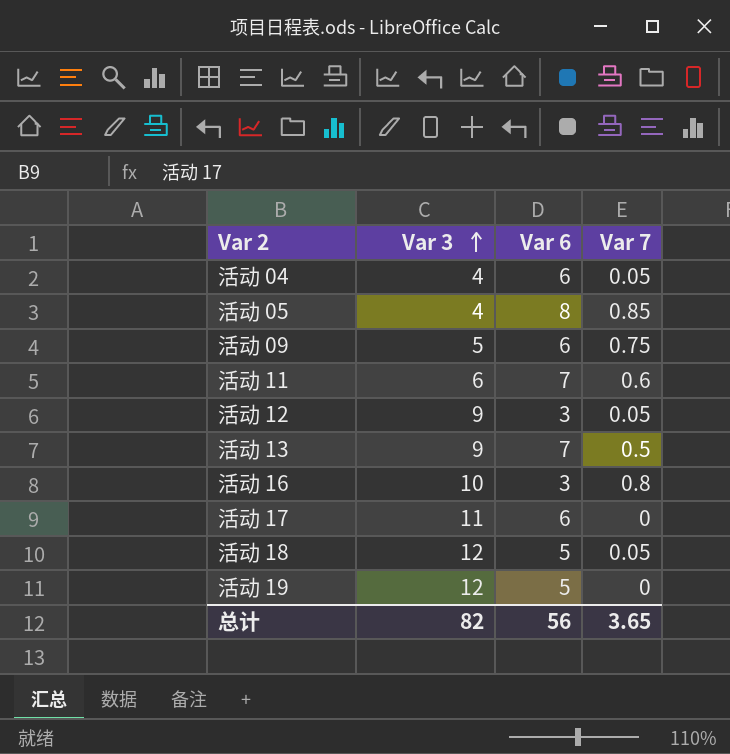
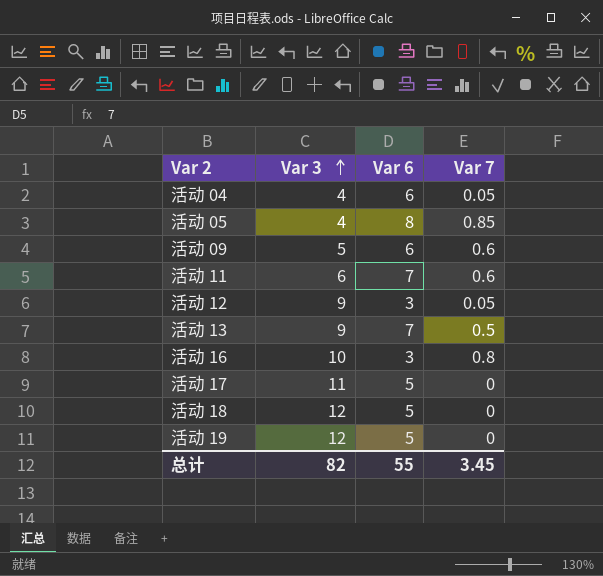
活动 09 | Var 7: 0.75 -> 0.6
活动 17 | Var 6: 6 -> 5
活动 18 | Var 7: 0.05 -> 0
总计 | Var 6: 56 -> 55
总计 | Var 7: 3.65 -> 3.45

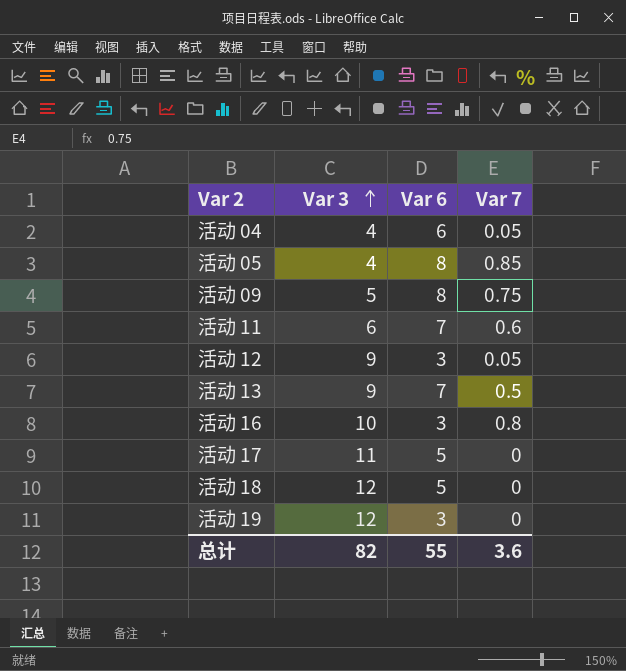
活动 09 | Var 6: 6 -> 8
活动 09 | Var 7: 0.6 -> 0.75
活动 19 | Var 6: 5 -> 3
总计 | Var 7: 3.45 -> 3.6

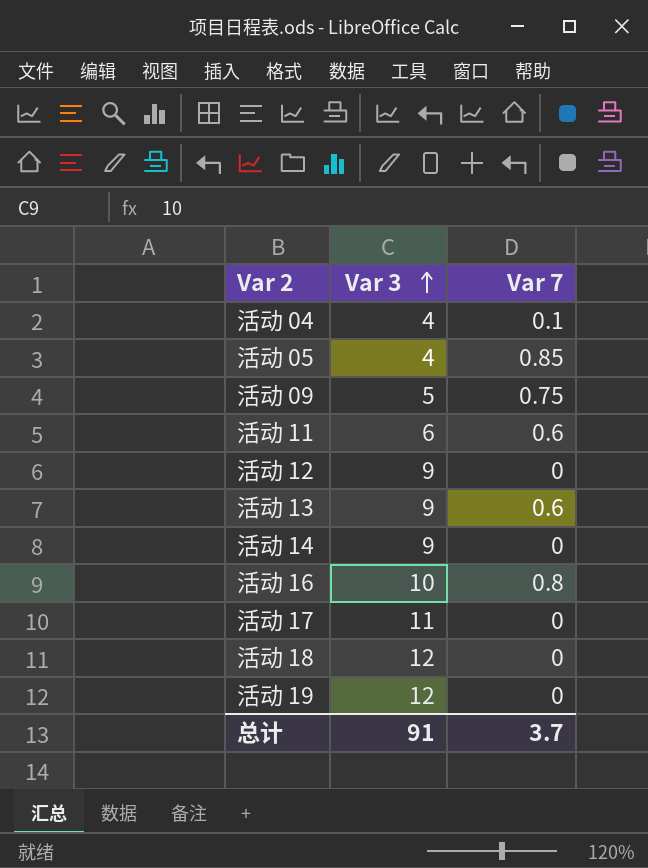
column Var 6 | position: 3 -> none
活动 04 | Var 7: 0.05 -> 0.1
活动 12 | Var 7: 0.05 -> 0
活动 13 | Var 7: 0.5 -> 0.6
row 活动 14: none -> 9 | 0
总计 | Var 3: 82 -> 91
总计 | Var 7: 3.6 -> 3.7

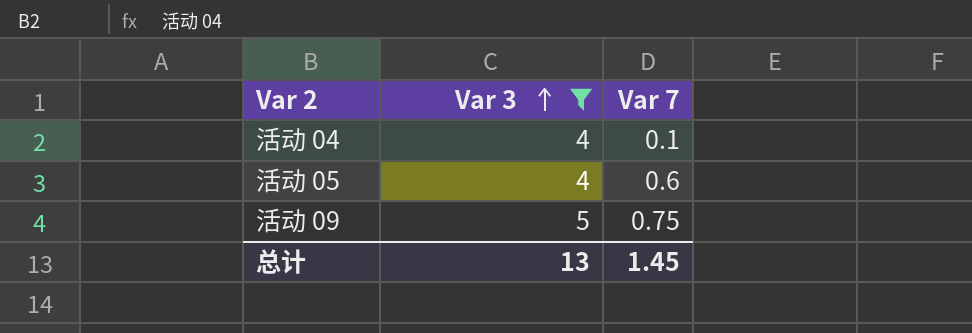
filter: none -> Var 3 <= 5
活动 05 | Var 7: 0.85 -> 0.6
总计 | Var 3: 91 -> 13
总计 | Var 7: 3.7 -> 1.45

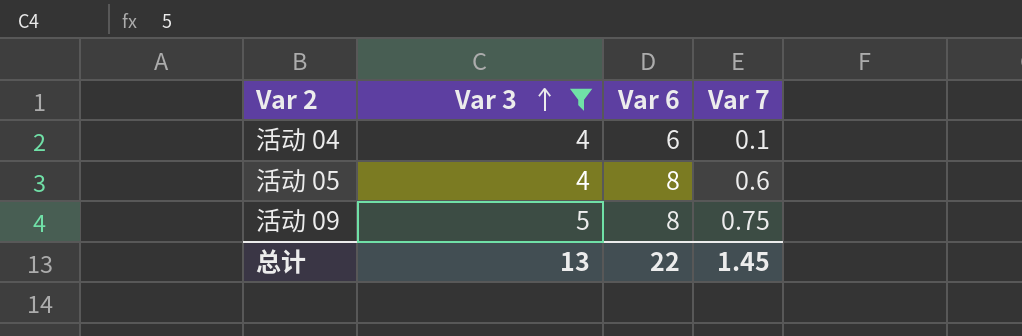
column Var 6 | position: none -> 3

